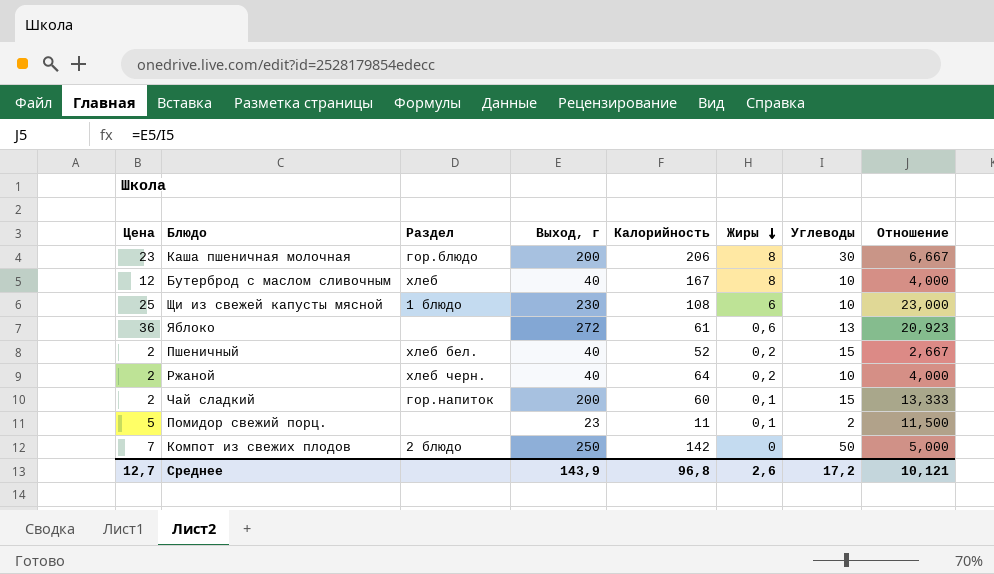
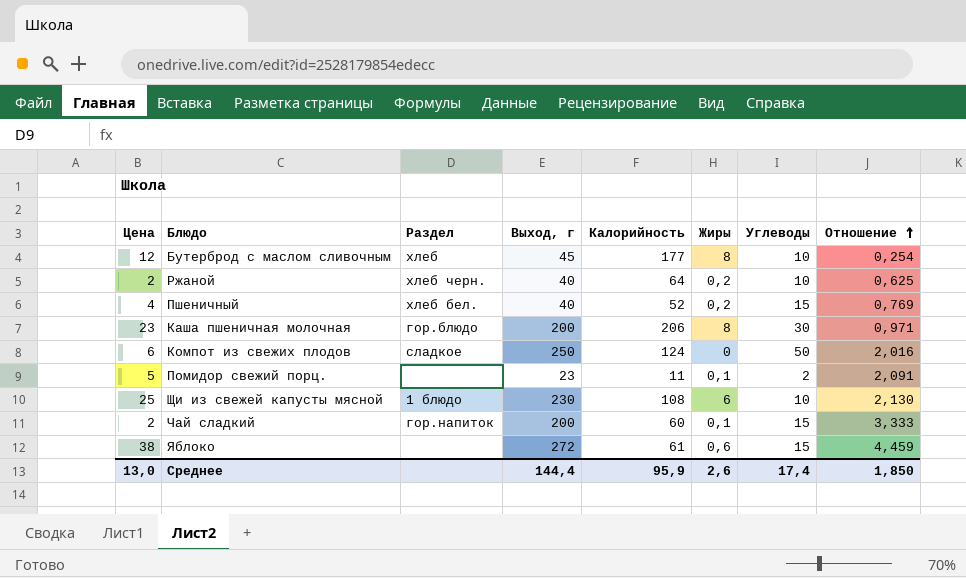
row order: Жиры descending -> Отношение ascending
column Отношение | formula: [Выход, г] / [Углеводы] -> [Выход, г] / [Калорийность]
Бутерброд с маслом сливочным | Выход, г: 40 -> 45
Бутерброд с маслом сливочным | Калорийность: 167 -> 177
Пшеничный | Цена: 2 -> 4
Компот из свежих плодов | Цена: 7 -> 6
Компот из свежих плодов | Раздел: 2 блюдо -> сладкое
Компот из свежих плодов | Калорийность: 142 -> 124
Яблоко | Цена: 36 -> 38
Яблоко | Углеводы: 13 -> 15
Среднее | Цена: 12,7 -> 13,0
Среднее | Выход, г: 143,9 -> 144,4
Среднее | Калорийность: 96,8 -> 95,9
Среднее | Углеводы: 17,2 -> 17,4
Среднее | Отношение: 10,121 -> 1,850

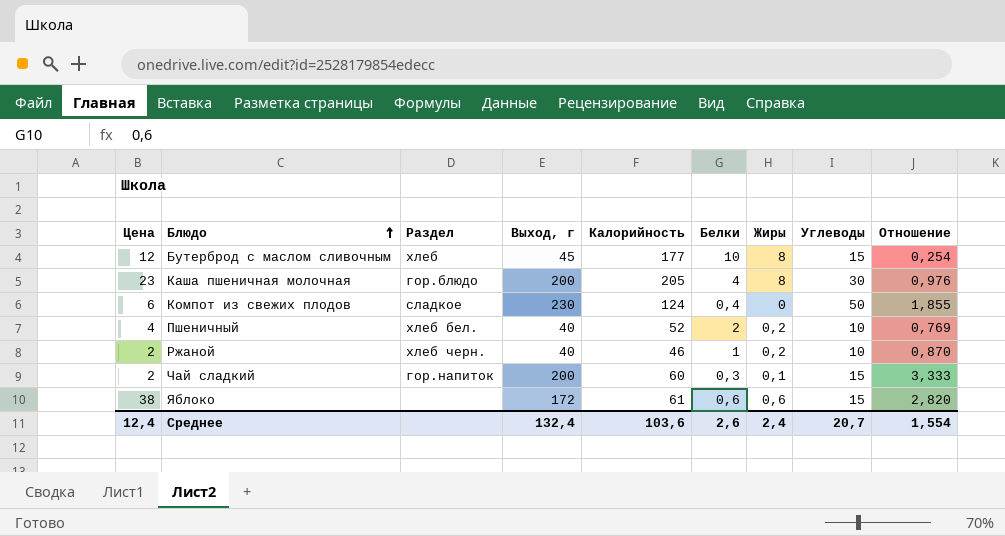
row order: Отношение ascending -> Блюдо ascending
column Белки | position: none -> 6
row Помидор свежий порц.: 5 | none | 23 | 11 | 0,1 | 2 | 2,091 -> none
row Щи из свежей капусты мясной: 25 | 1 блюдо | 230 | 108 | 6 | 10 | 2,130 -> none
Бутерброд с маслом сливочным | Углеводы: 10 -> 15
Каша пшеничная молочная | Калорийность: 206 -> 205
Каша пшеничная молочная | Отношение: 0,971 -> 0,976
Компот из свежих плодов | Выход, г: 250 -> 230
Компот из свежих плодов | Отношение: 2,016 -> 1,855
Пшеничный | Углеводы: 15 -> 10
Ржаной | Калорийность: 64 -> 46
Ржаной | Отношение: 0,625 -> 0,870
Яблоко | Выход, г: 272 -> 172
Яблоко | Отношение: 4,459 -> 2,820
Среднее | Цена: 13,0 -> 12,4
Среднее | Выход, г: 144,4 -> 132,4
Среднее | Калорийность: 95,9 -> 103,6
Среднее | Жиры: 2,6 -> 2,4
Среднее | Углеводы: 17,4 -> 20,7
Среднее | Отношение: 1,850 -> 1,554

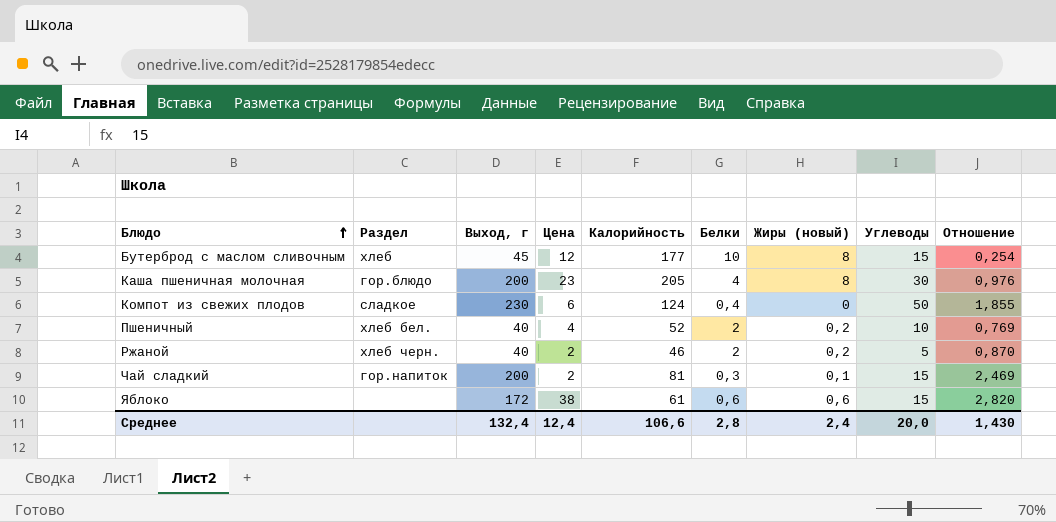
column Цена | position: 1 -> 4
column name: Жиры -> Жиры (новый)
Ржаной | Белки: 1 -> 2
Ржаной | Углеводы: 10 -> 5
Чай сладкий | Калорийность: 60 -> 81
Чай сладкий | Отношение: 3,333 -> 2,469
Среднее | Калорийность: 103,6 -> 106,6
Среднее | Белки: 2,6 -> 2,8
Среднее | Углеводы: 20,7 -> 20,0
Среднее | Отношение: 1,554 -> 1,430

